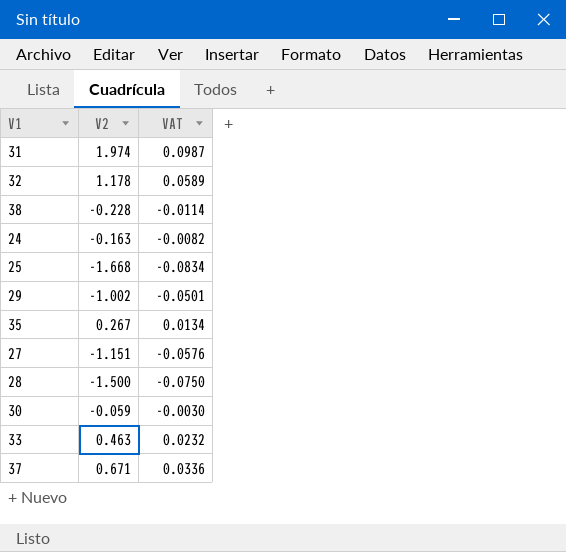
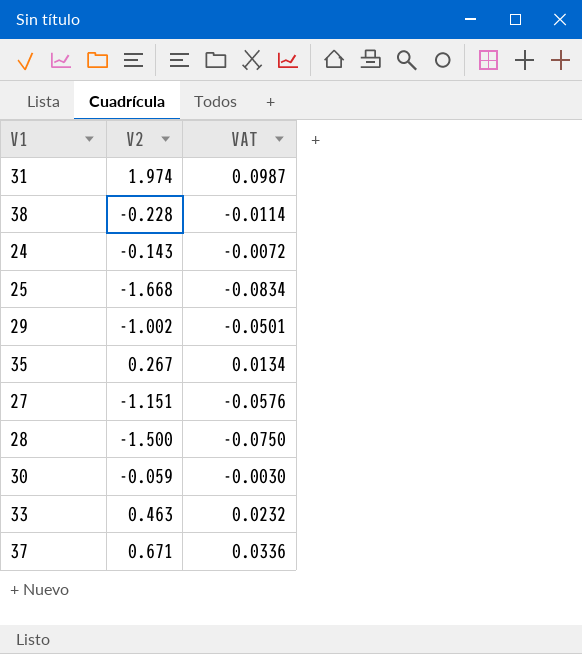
row 32: 1.178 | 0.0589 -> none
24 | V2: -0.163 -> -0.143
24 | VAT: -0.0082 -> -0.0072

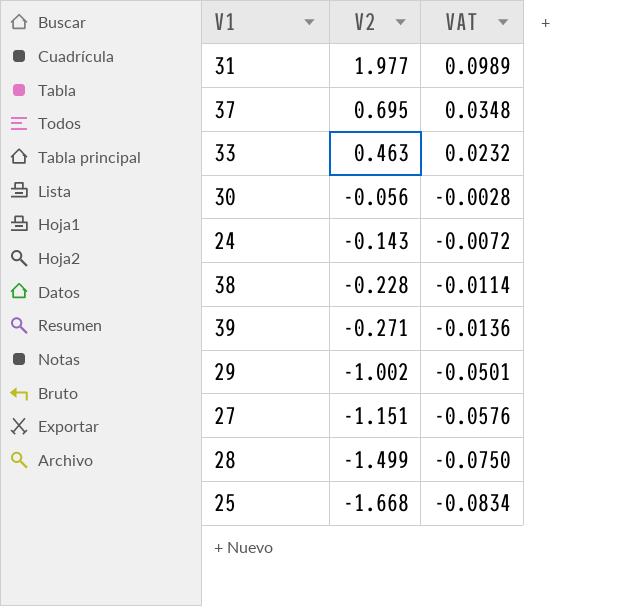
row order: none -> V2 descending
row 35: 0.267 | 0.0134 -> none
31 | V2: 1.974 -> 1.977
31 | VAT: 0.0987 -> 0.0989
37 | V2: 0.671 -> 0.695
37 | VAT: 0.0336 -> 0.0348
30 | V2: -0.059 -> -0.056
30 | VAT: -0.0030 -> -0.0028
row 39: none -> -0.271 | -0.0136
28 | V2: -1.500 -> -1.499

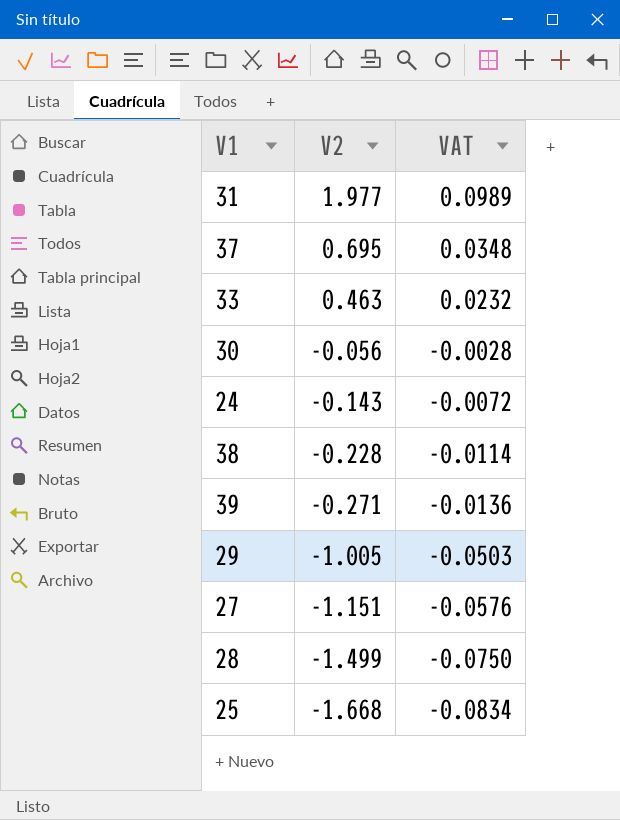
29 | V2: -1.002 -> -1.005
29 | VAT: -0.0501 -> -0.0503

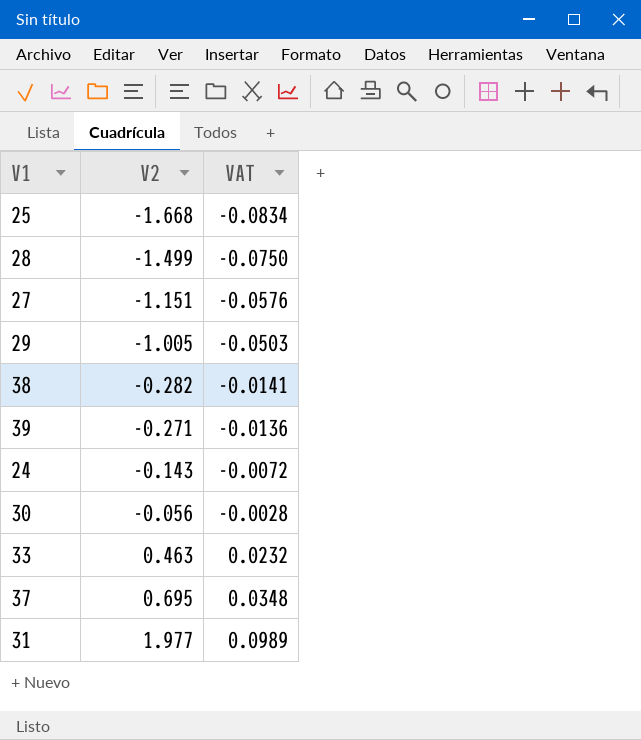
row order: V2 descending -> V2 ascending
38 | V2: -0.228 -> -0.282
38 | VAT: -0.0114 -> -0.0141

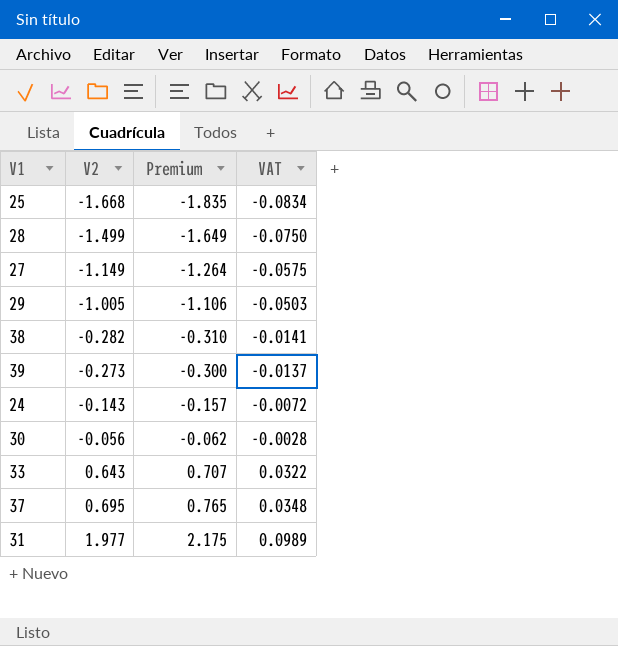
column Premium | formula: none -> [V2] * 1.1
27 | V2: -1.151 -> -1.149
27 | VAT: -0.0576 -> -0.0575
39 | V2: -0.271 -> -0.273
39 | VAT: -0.0136 -> -0.0137
33 | V2: 0.463 -> 0.643
33 | VAT: 0.0232 -> 0.0322

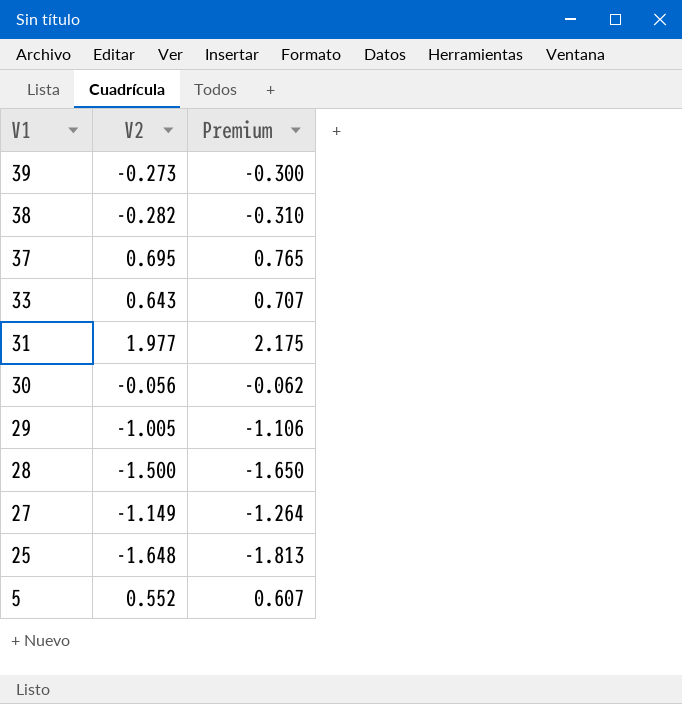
row order: V2 ascending -> V1 descending
column VAT | formula: [V2] * 0.05 -> none
row 24: -0.143 | -0.157 | -0.0072 -> none
28 | V2: -1.499 -> -1.500
28 | Premium: -1.649 -> -1.650
25 | V2: -1.668 -> -1.648
25 | Premium: -1.835 -> -1.813
row 5: none -> 0.552 | 0.607

